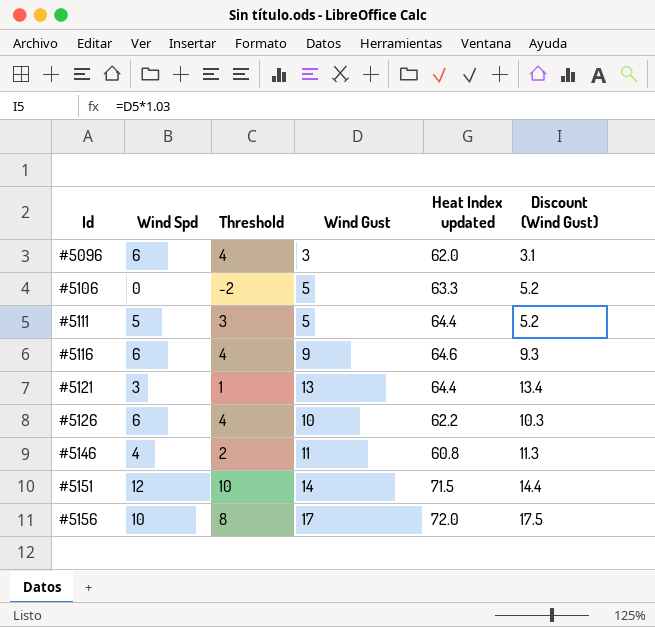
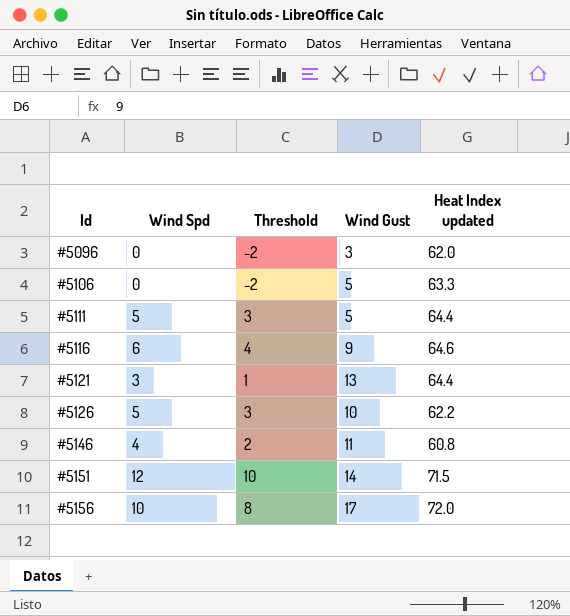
column Discount (Wind Gust) | formula: [Wind Gust] * 1.03 -> none
#5096 | Wind Spd: 6 -> 0
#5096 | Threshold: 4 -> -2
#5126 | Wind Spd: 6 -> 5
#5126 | Threshold: 4 -> 3

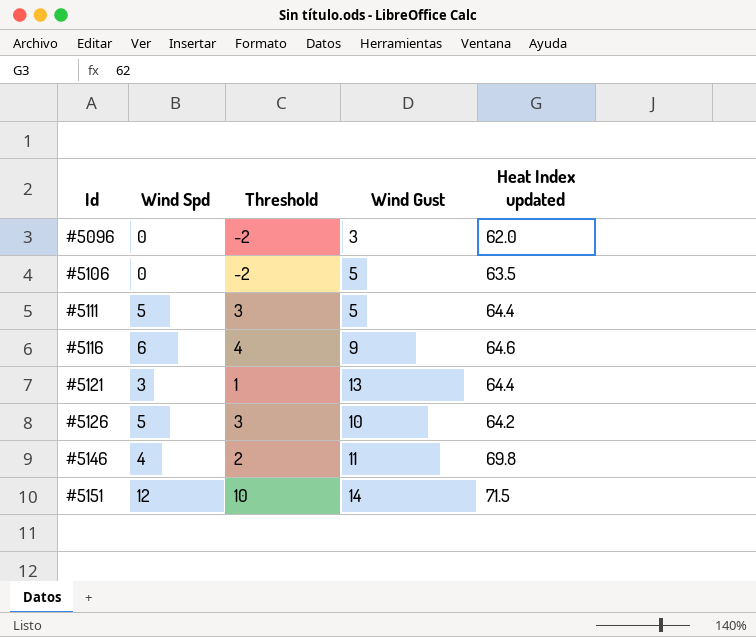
row #5156: 10 | 8 | 17 | 72.0 -> none
#5106 | Heat Index updated: 63.3 -> 63.5
#5126 | Heat Index updated: 62.2 -> 64.2
#5146 | Heat Index updated: 60.8 -> 69.8

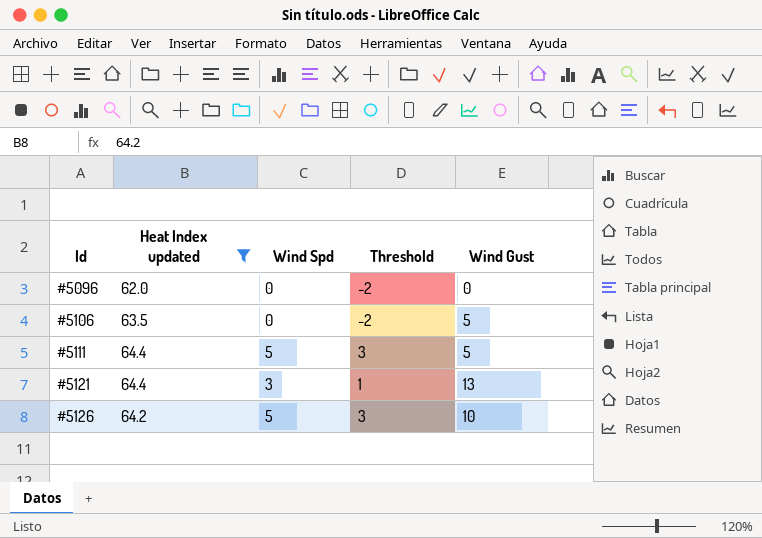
filter: none -> Heat Index updated <= 64.4
column Heat Index updated | position: 5 -> 2
#5096 | Wind Gust: 3 -> 0

